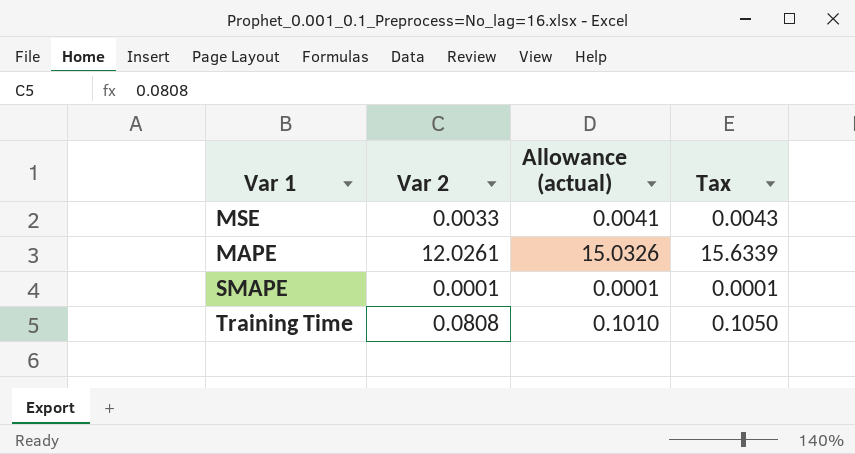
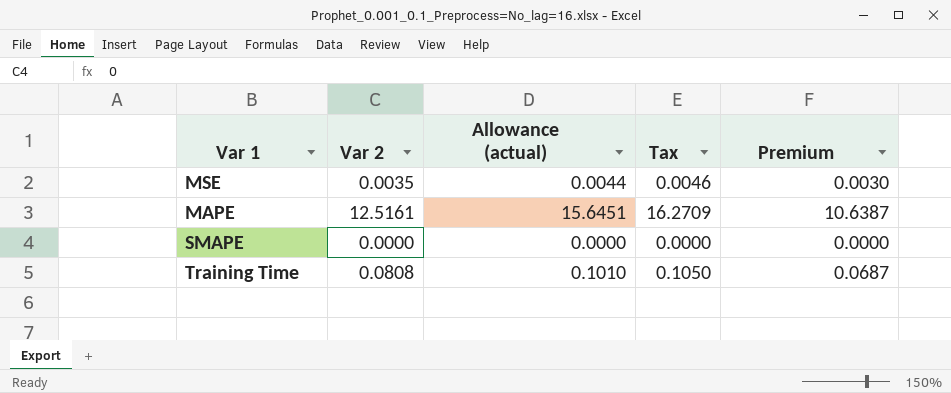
column Premium | formula: none -> [Var 2] * 0.85
MSE | Var 2: 0.0033 -> 0.0035
MSE | Allowance (actual): 0.0041 -> 0.0044
MSE | Tax: 0.0043 -> 0.0046
MAPE | Var 2: 12.0261 -> 12.5161
MAPE | Allowance (actual): 15.0326 -> 15.6451
MAPE | Tax: 15.6339 -> 16.2709
SMAPE | Var 2: 0.0001 -> 0.0000
SMAPE | Allowance (actual): 0.0001 -> 0.0000
SMAPE | Tax: 0.0001 -> 0.0000

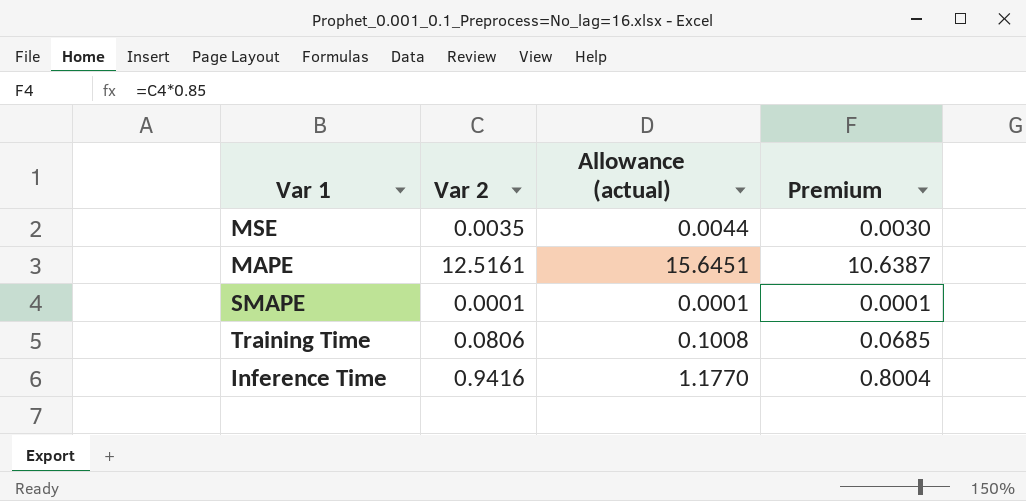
column Tax | formula: [Var 2] * 1.3 -> none
SMAPE | Var 2: 0.0000 -> 0.0001
SMAPE | Allowance (actual): 0.0000 -> 0.0001
SMAPE | Premium: 0.0000 -> 0.0001
Training Time | Var 2: 0.0808 -> 0.0806
Training Time | Allowance (actual): 0.1010 -> 0.1008
Training Time | Premium: 0.0687 -> 0.0685
row Inference Time: none -> 0.9416 | 1.1770 | 0.8004

